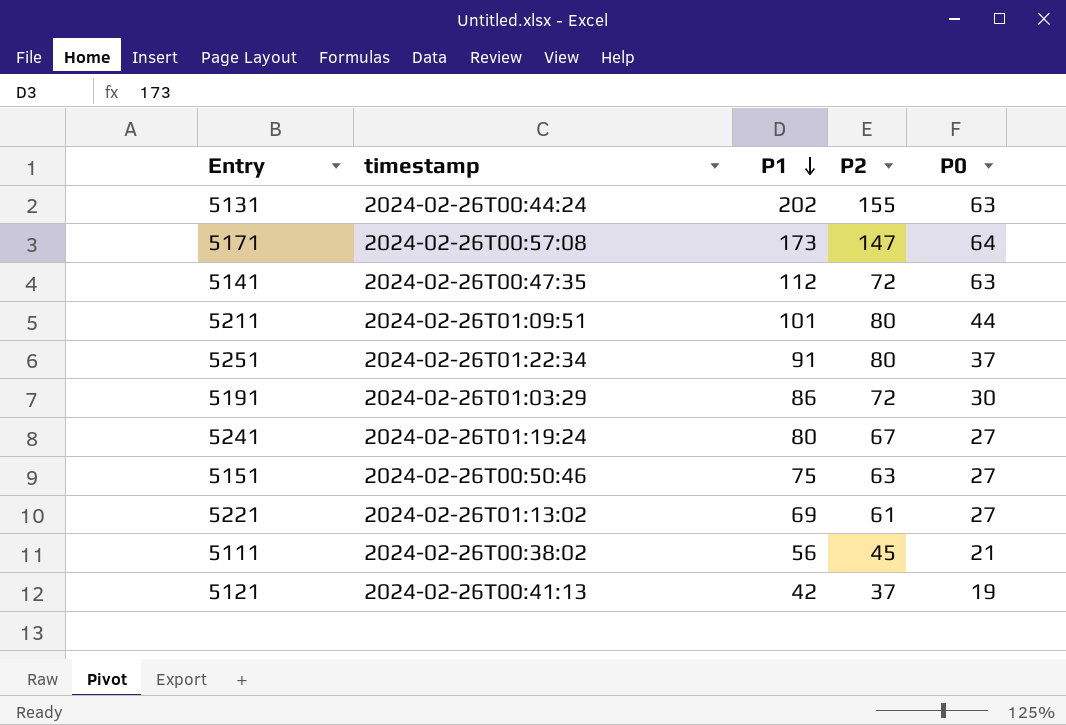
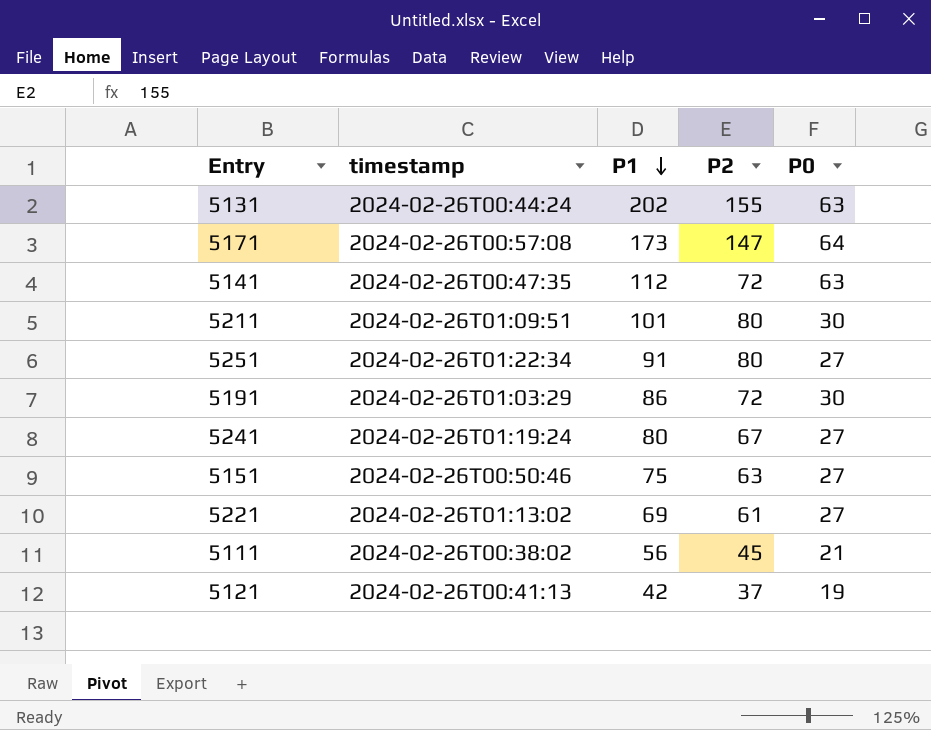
5211 | P0: 44 -> 30
5251 | P0: 37 -> 27

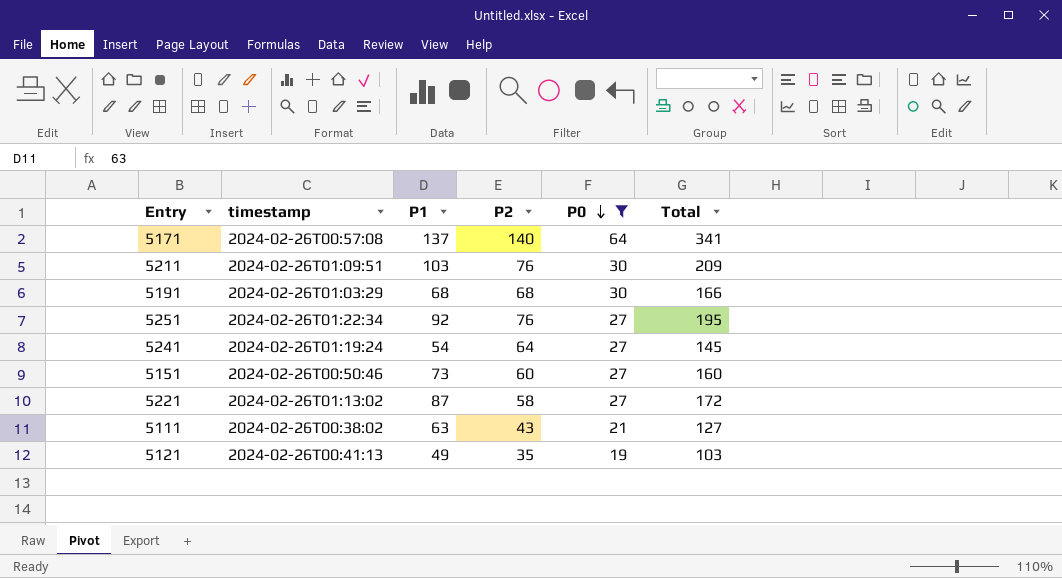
filter: none -> P0 != 63
row order: P1 descending -> P0 descending
column Total | formula: none -> [P1] + [P2] + [P0]
5171 | P1: 173 -> 137
5171 | P2: 147 -> 140
5211 | P1: 101 -> 103
5211 | P2: 80 -> 76
5191 | P1: 86 -> 68
5191 | P2: 72 -> 68
5251 | P1: 91 -> 92
5251 | P2: 80 -> 76
5241 | P1: 80 -> 54
5241 | P2: 67 -> 64
5151 | P1: 75 -> 73
5151 | P2: 63 -> 60
5221 | P1: 69 -> 87
5221 | P2: 61 -> 58
5111 | P1: 56 -> 63
5111 | P2: 45 -> 43
5121 | P1: 42 -> 49
5121 | P2: 37 -> 35

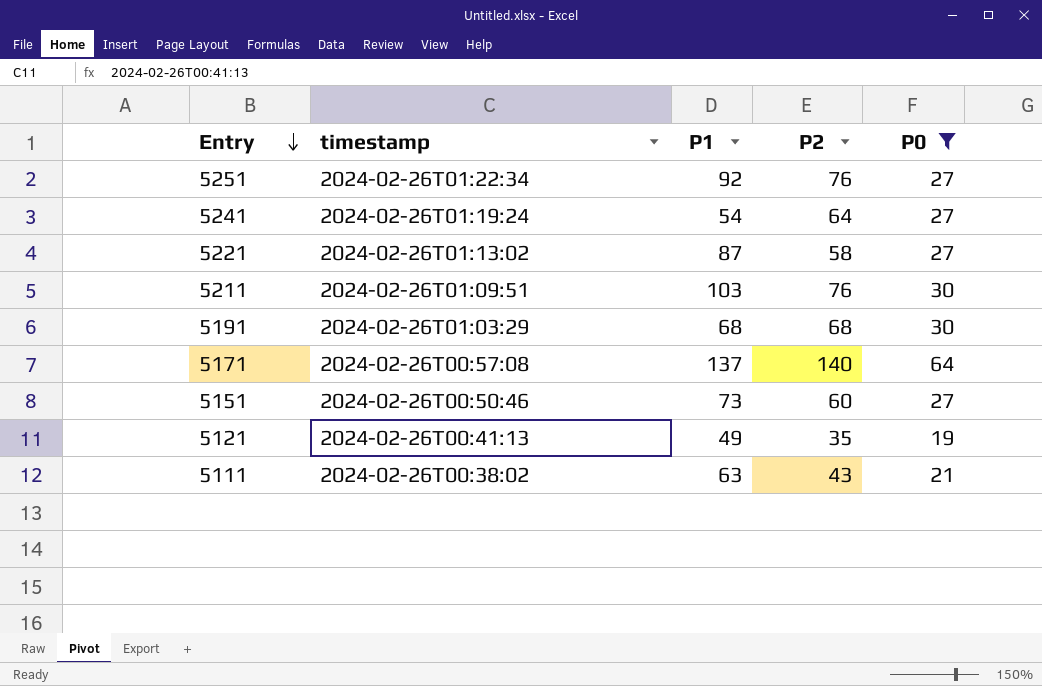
row order: P0 descending -> Entry descending
column Total | formula: [P1] + [P2] + [P0] -> none

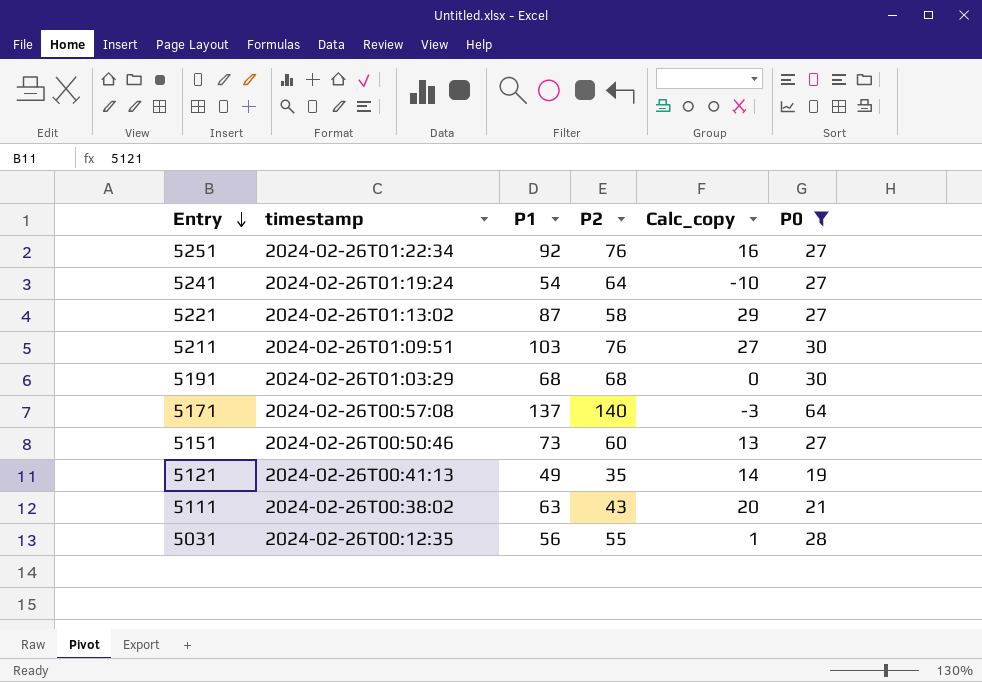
column Calc_copy | formula: none -> [P1] - [P2]
row 5031: none -> 2024-02-26T00:12:35 | 56 | 55 | 1 | 28

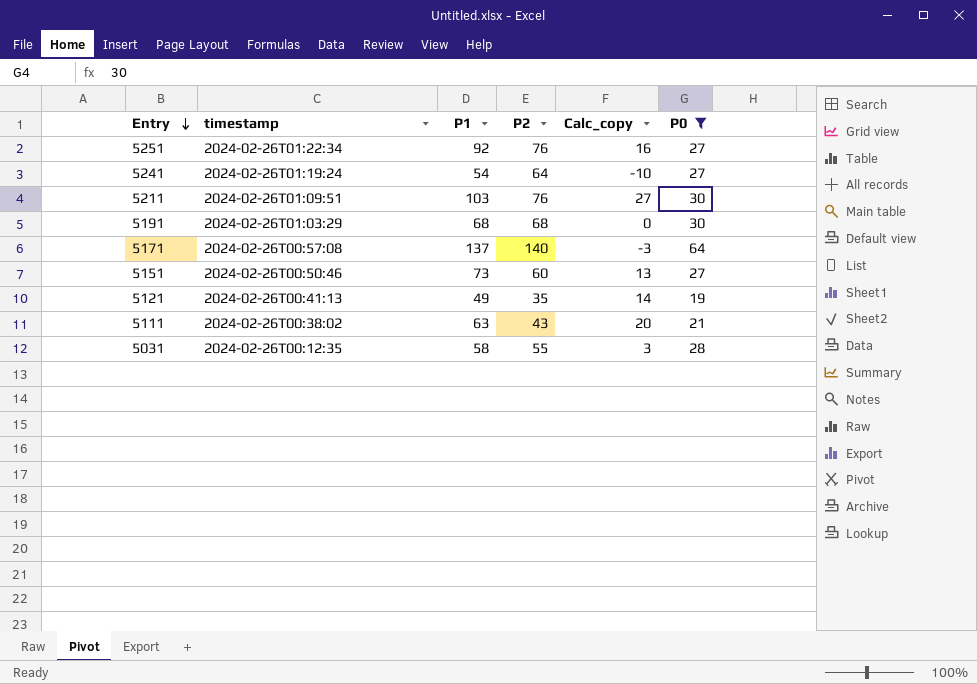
row 5221: 2024-02-26T01:13:02 | 87 | 58 | 29 | 27 -> none
5031 | P1: 56 -> 58
5031 | Calc_copy: 1 -> 3

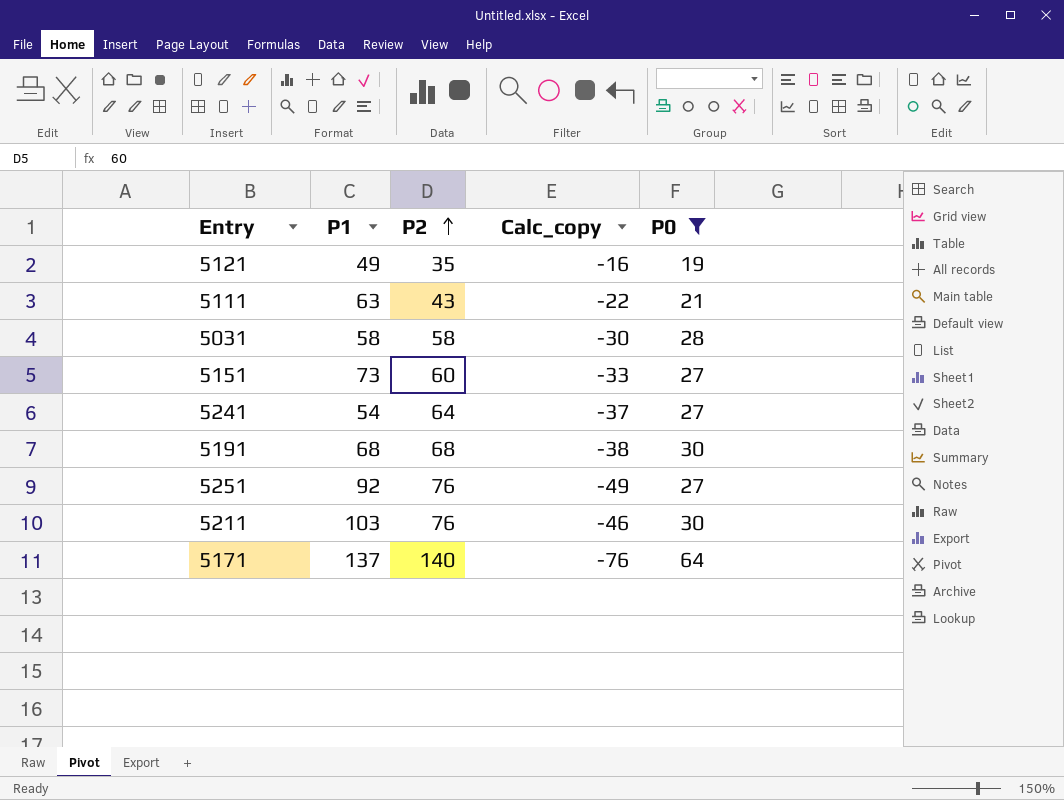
row order: Entry descending -> P2 ascending
column timestamp | position: 2 -> none
column Calc_copy | formula: [P1] - [P2] -> [P0] - [P2]
5031 | P2: 55 -> 58

